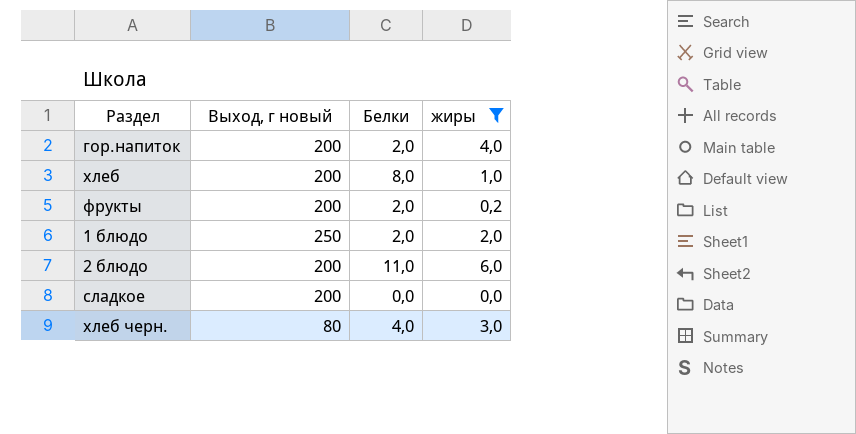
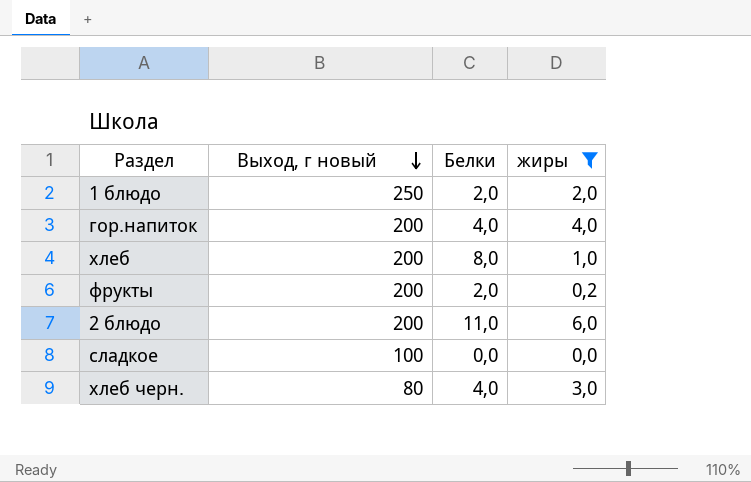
row order: none -> Выход, г новый descending
гор.напиток | Белки: 2,0 -> 4,0
сладкое | Выход, г новый: 200 -> 100

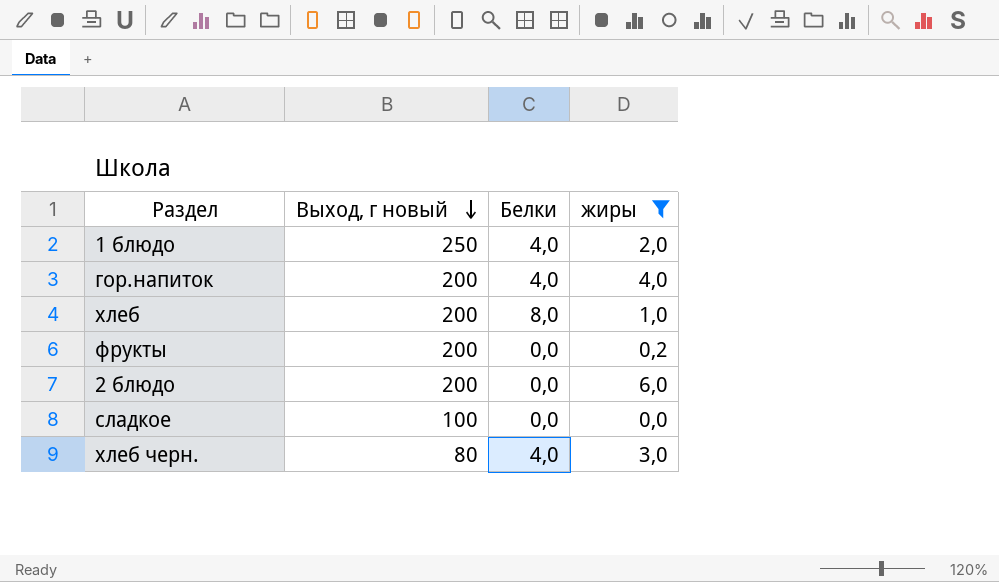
1 блюдо | Белки: 2,0 -> 4,0
фрукты | Белки: 2,0 -> 0,0
2 блюдо | Белки: 11,0 -> 0,0

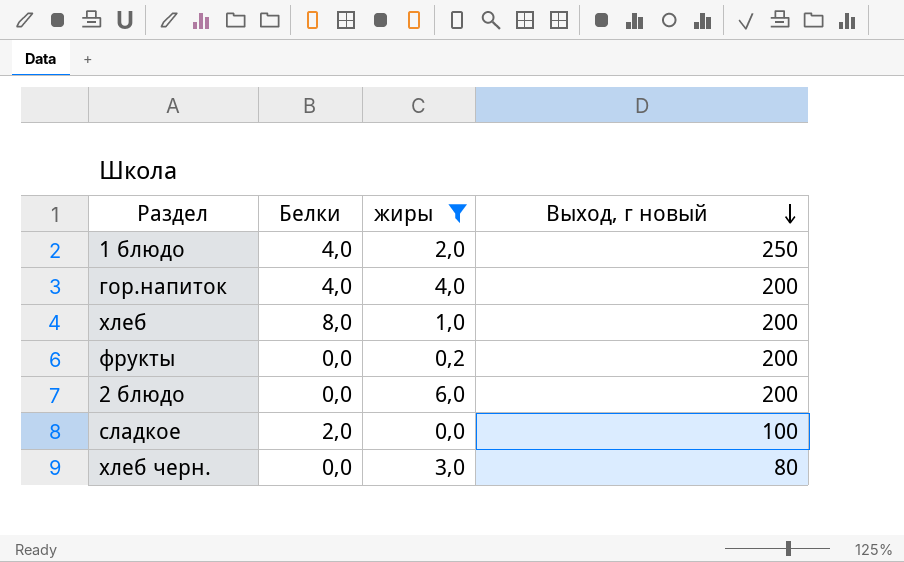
column Выход, г новый | position: 2 -> 4
сладкое | Белки: 0,0 -> 2,0
хлеб черн. | Белки: 4,0 -> 0,0

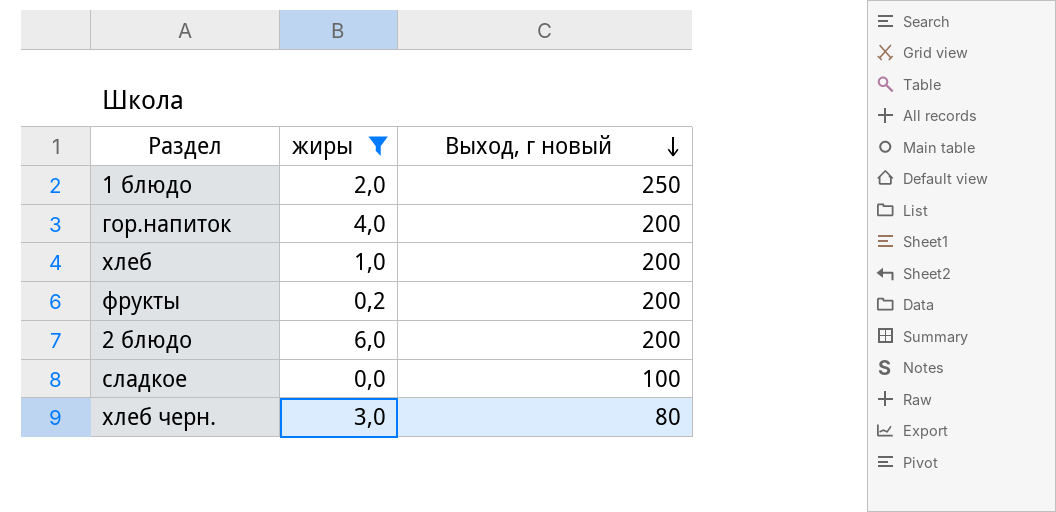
column Белки | position: 2 -> none

